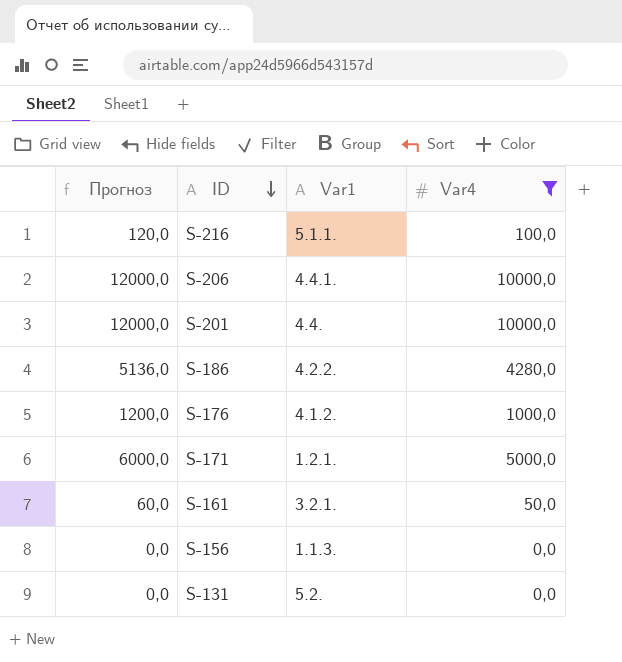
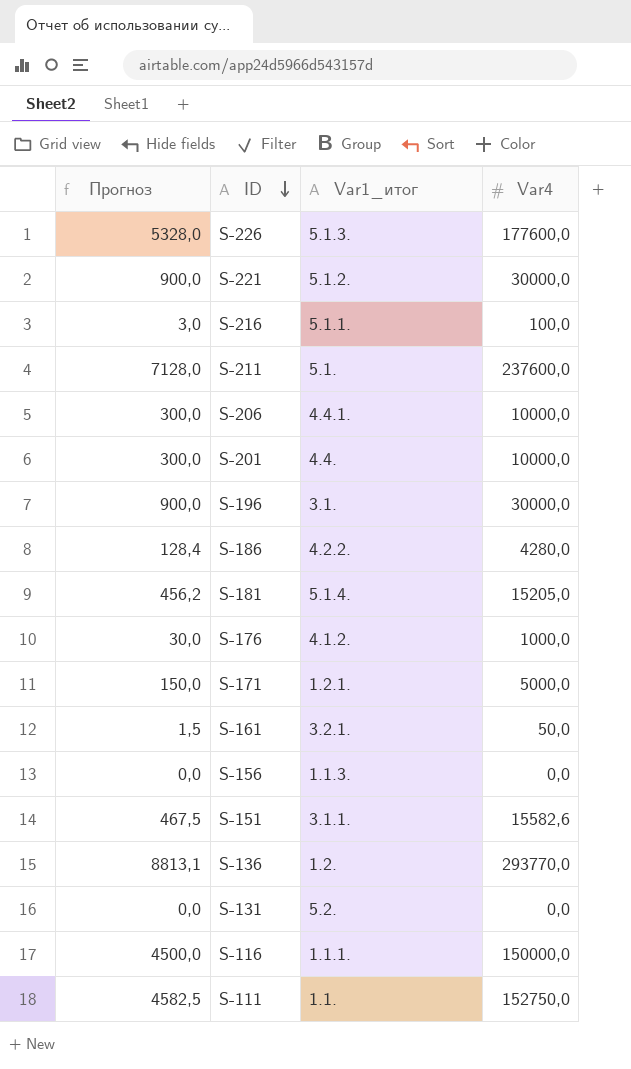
filter: Var4 <= 10000,0 -> none
column Прогноз | formula: [Var4] * 1,2 -> [Var4] * 0,03
column name: Var1 -> Var1_итог

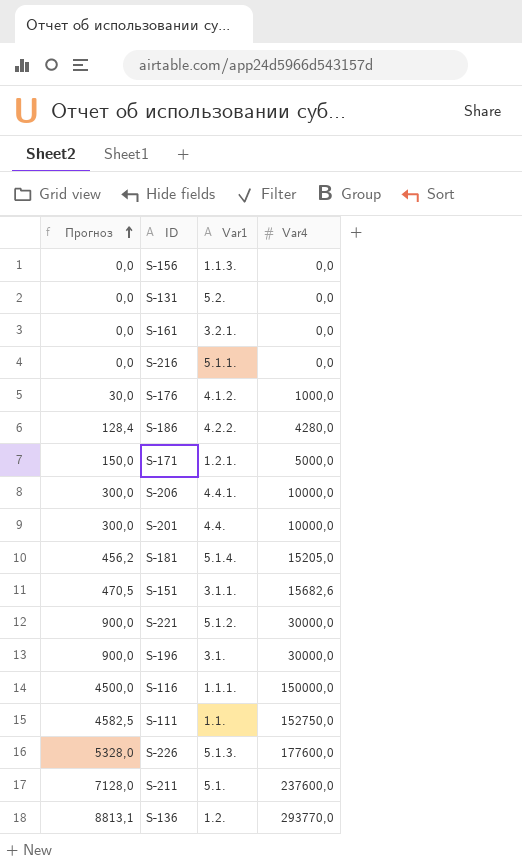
row order: ID descending -> Прогноз ascending
column name: Var1_итог -> Var1
S-161 | Прогноз: 1,5 -> 0,0
S-161 | Var4: 50,0 -> 0,0
S-216 | Прогноз: 3,0 -> 0,0
S-216 | Var4: 100,0 -> 0,0
S-151 | Прогноз: 467,5 -> 470,5
S-151 | Var4: 15582,6 -> 15682,6

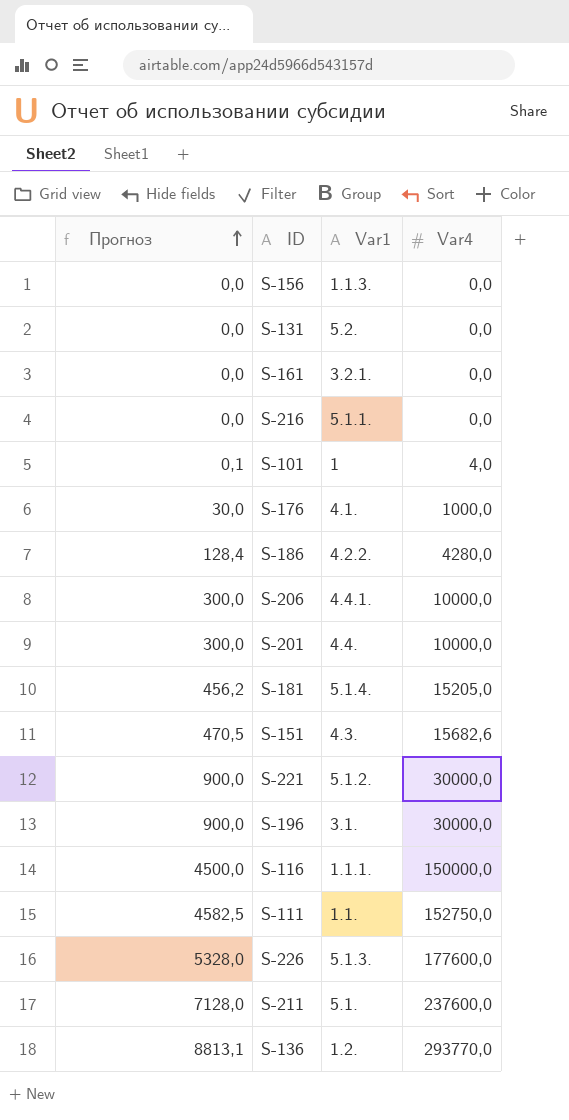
row S-171: 150,0 | 1.2.1. | 5000,0 -> none
row S-101: none -> 0,1 | 1 | 4,0
S-176 | Var1: 4.1.2. -> 4.1.
S-151 | Var1: 3.1.1. -> 4.3.

